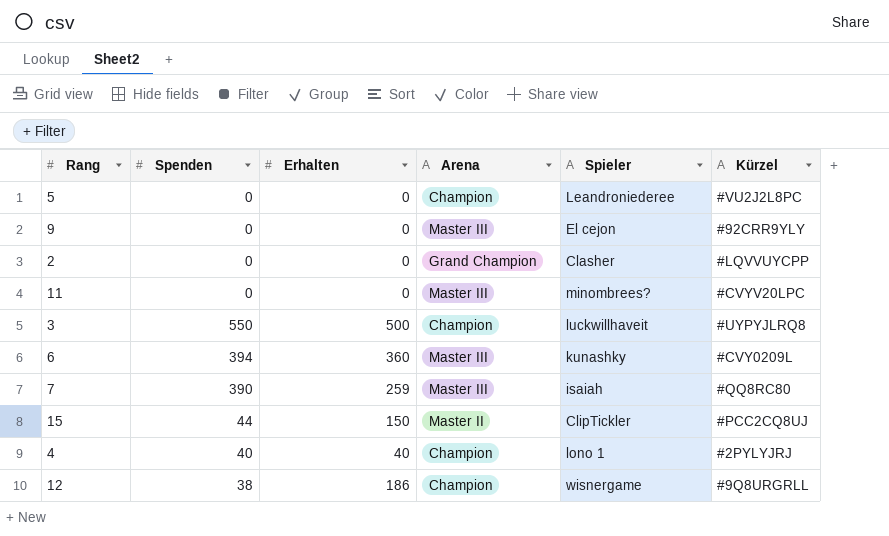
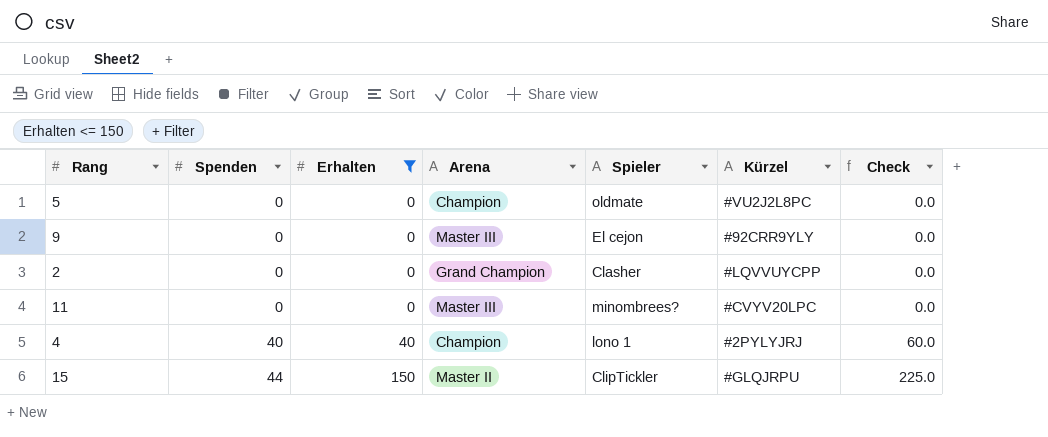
filter: none -> Erhalten <= 150
row order: none -> Spenden ascending
column Check | formula: none -> [Erhalten] * 1.5
5 | Spieler: Leandroniederee -> oldmate
15 | Kürzel: #PCC2CQ8UJ -> #GLQJRPU

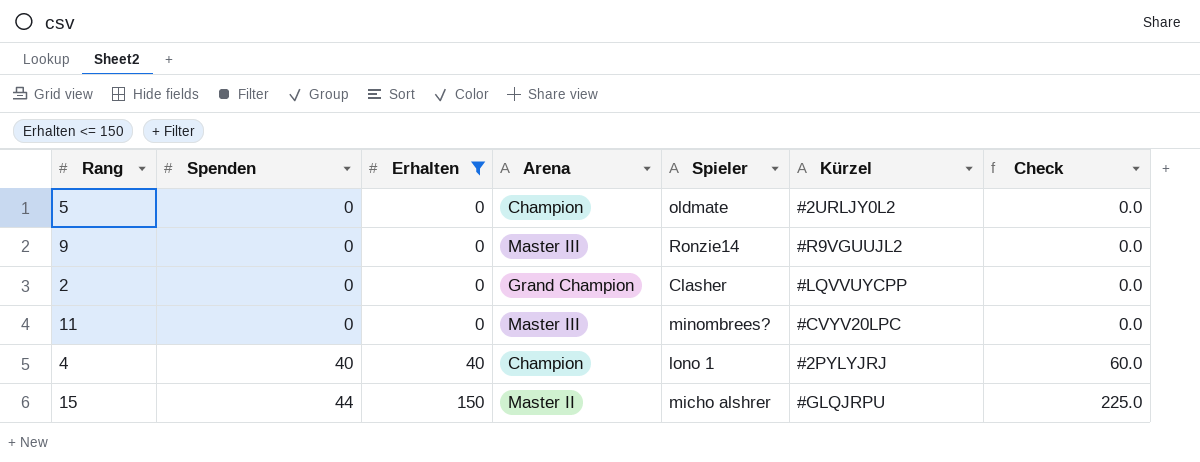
5 | Kürzel: #VU2J2L8PC -> #2URLJY0L2
9 | Spieler: El cejon -> Ronzie14
9 | Kürzel: #92CRR9YLY -> #R9VGUUJL2
15 | Spieler: ClipTickler -> micho alshrer

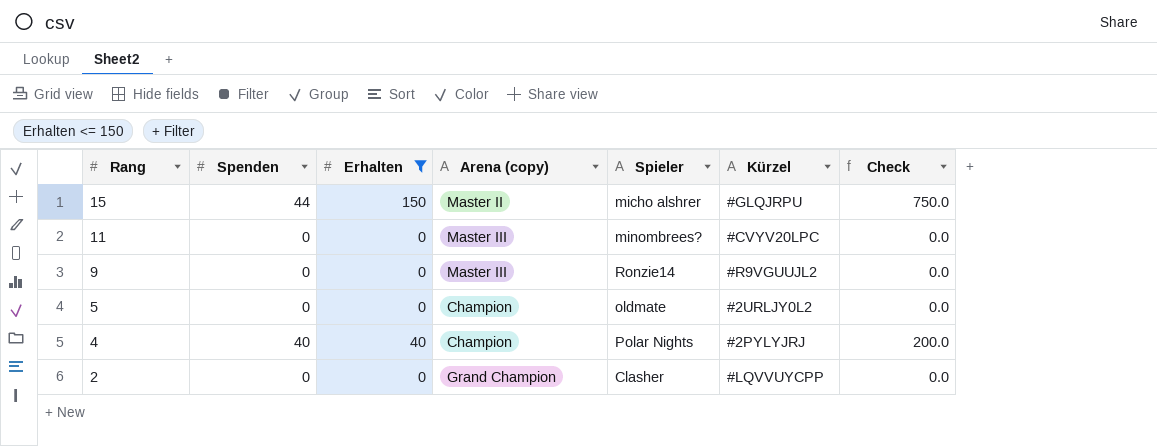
row order: Spenden ascending -> Rang descending
column name: Arena -> Arena (copy)
column Check | formula: [Erhalten] * 1.5 -> [Erhalten] * 5
4 | Spieler: lono 1 -> Polar Nights

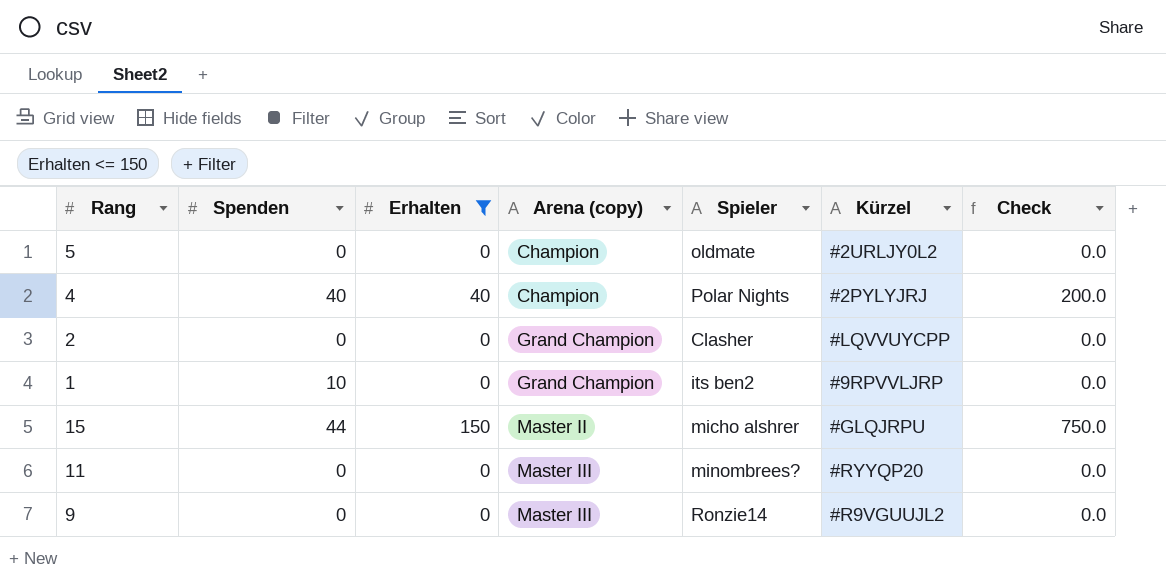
row order: Rang descending -> Arena (copy) ascending
row 1: none -> 10 | 0 | Grand Champion | its ben2 | #9RPVVLJRP | 0.0
11 | Kürzel: #CVYV20LPC -> #RYYQP20

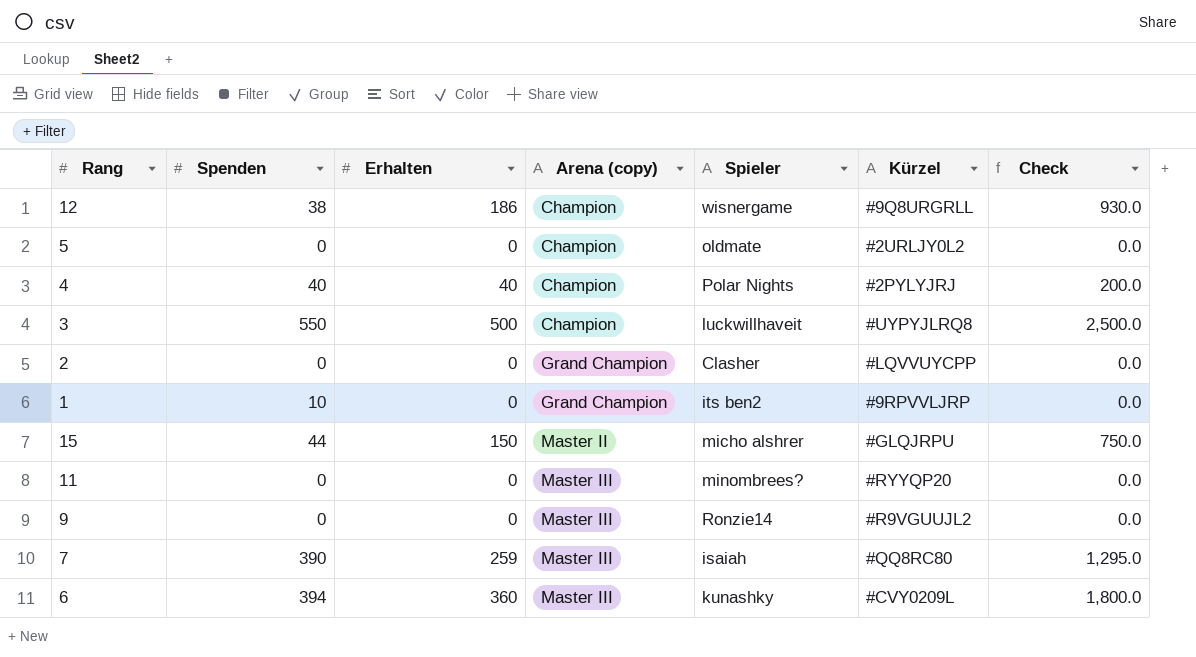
filter: Erhalten <= 150 -> none

